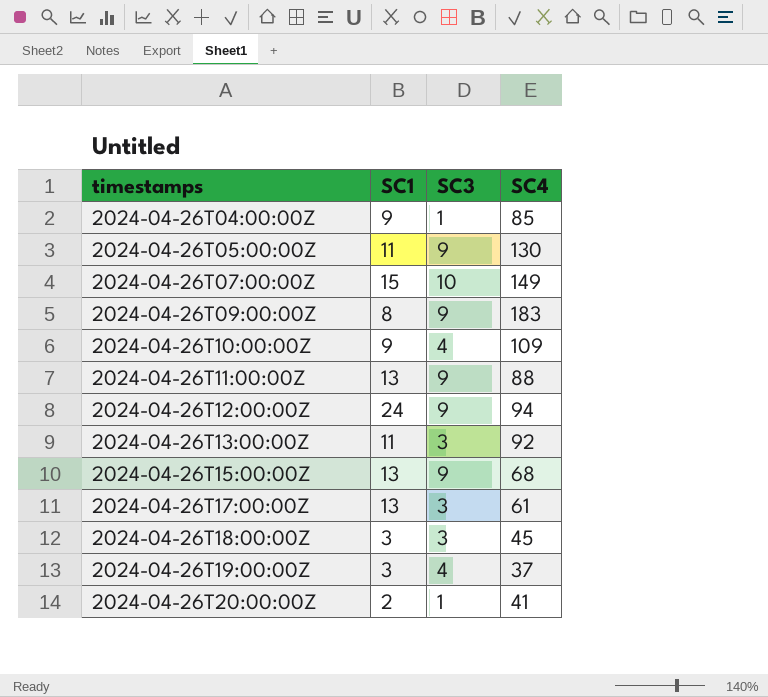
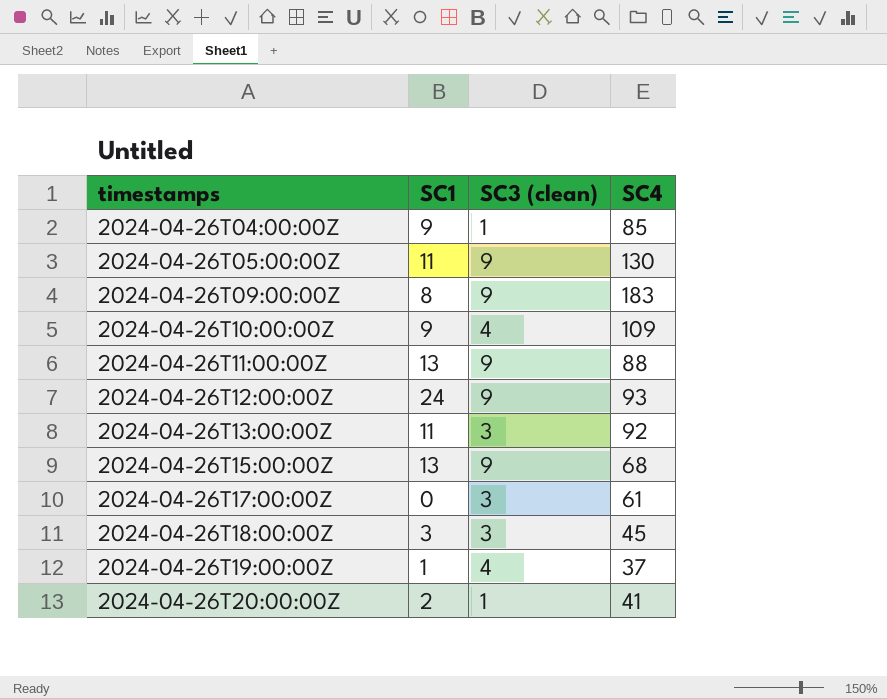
column name: SC3 -> SC3 (clean)
row 2024-04-26T07:00:00Z: 15 | 10 | 149 -> none
2024-04-26T12:00:00Z | SC4: 94 -> 93
2024-04-26T17:00:00Z | SC1: 13 -> 0
2024-04-26T19:00:00Z | SC1: 3 -> 1

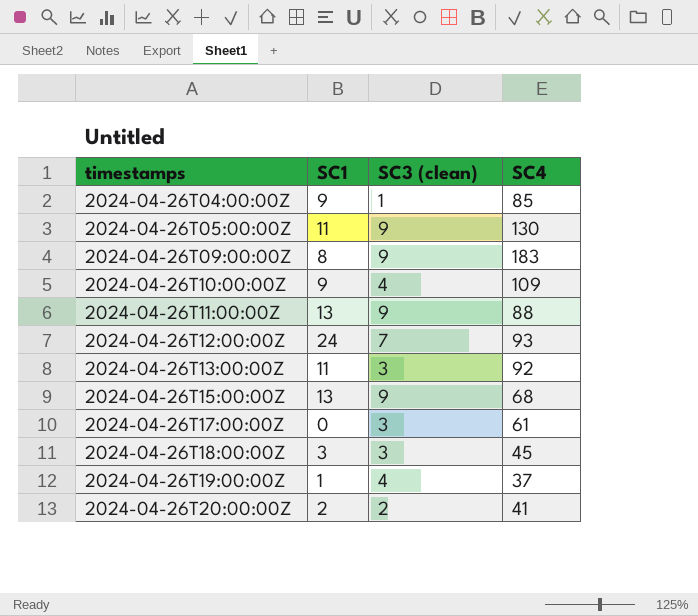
2024-04-26T12:00:00Z | SC3 (clean): 9 -> 7
2024-04-26T20:00:00Z | SC3 (clean): 1 -> 2

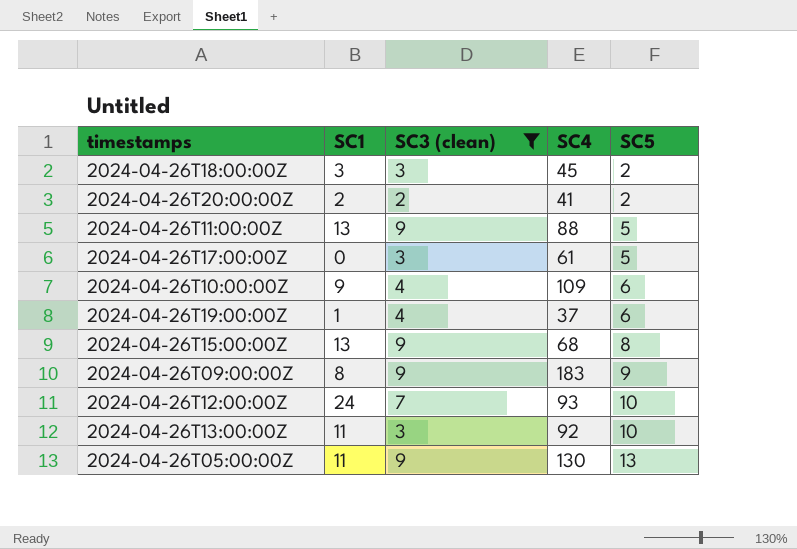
filter: none -> SC3 (clean) != 1
row order: timestamps ascending -> SC5 ascending
column SC5 | position: none -> 5

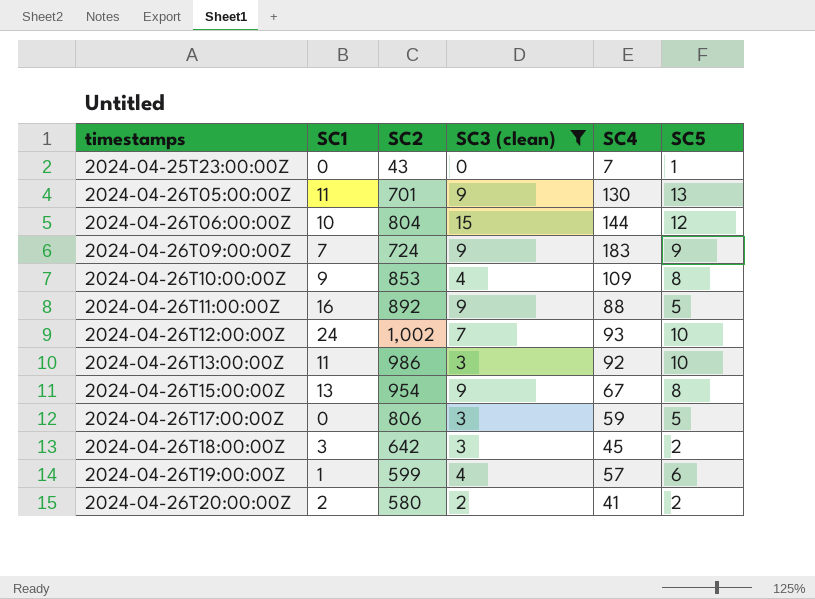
row order: SC5 ascending -> timestamps ascending
column SC2 | position: none -> 3
row 2024-04-25T23:00:00Z: none -> 0 | 43 | 0 | 7 | 1
row 2024-04-26T06:00:00Z: none -> 10 | 804 | 15 | 144 | 12
2024-04-26T09:00:00Z | SC1: 8 -> 7
2024-04-26T10:00:00Z | SC5: 6 -> 8
2024-04-26T11:00:00Z | SC1: 13 -> 16
2024-04-26T15:00:00Z | SC4: 68 -> 67
2024-04-26T17:00:00Z | SC4: 61 -> 59
2024-04-26T19:00:00Z | SC4: 37 -> 57

